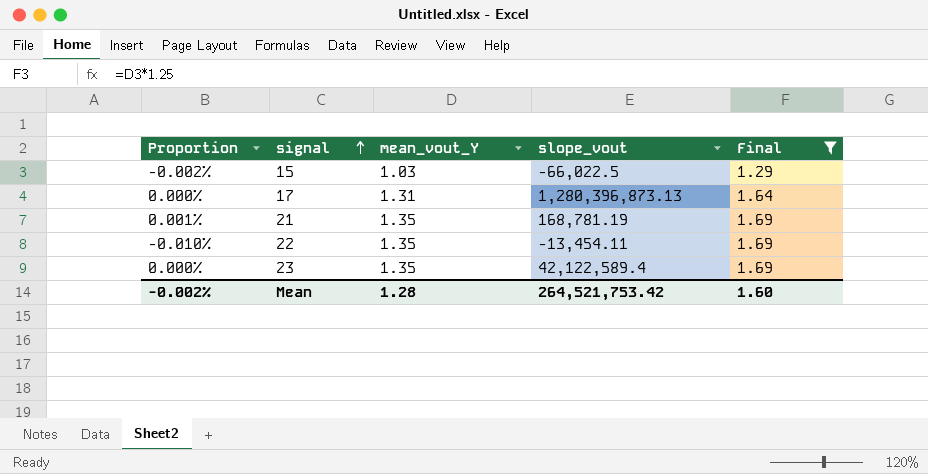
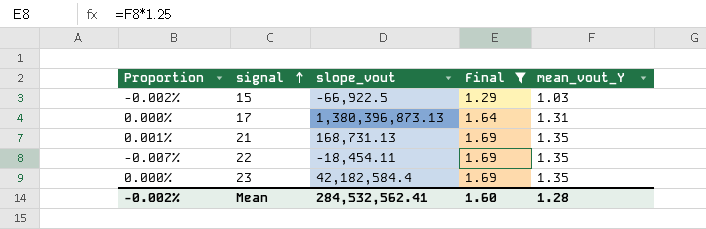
column mean_vout_Y | position: 3 -> 5
15 | slope_vout: -66,022.5 -> -66,922.5
17 | slope_vout: 1,280,396,873.13 -> 1,380,396,873.13
21 | slope_vout: 168,781.19 -> 168,731.13
22 | Proportion: -0.010% -> -0.007%
22 | slope_vout: -13,454.11 -> -18,454.11
23 | slope_vout: 42,122,589.4 -> 42,182,584.4
Mean | slope_vout: 264,521,753.42 -> 284,532,562.41

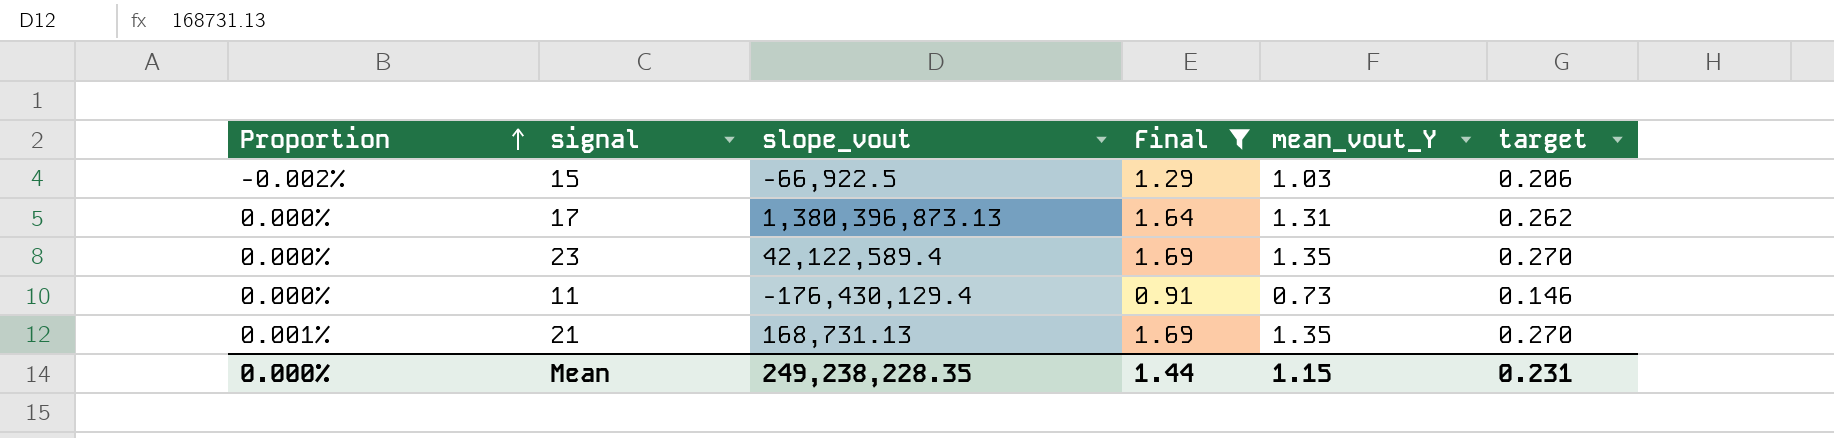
row order: signal ascending -> Proportion ascending
column target | formula: none -> [mean_vout_Y] * 0.2
row 22: -0.007% | -18,454.11 | 1.69 | 1.35 -> none
23 | slope_vout: 42,182,584.4 -> 42,122,589.4
row 11: none -> 0.000% | -176,430,129.4 | 0.91 | 0.73 | 0.146
Mean | Proportion: -0.002% -> 0.000%
Mean | slope_vout: 284,532,562.41 -> 249,238,228.35
Mean | Final: 1.60 -> 1.44
Mean | mean_vout_Y: 1.28 -> 1.15

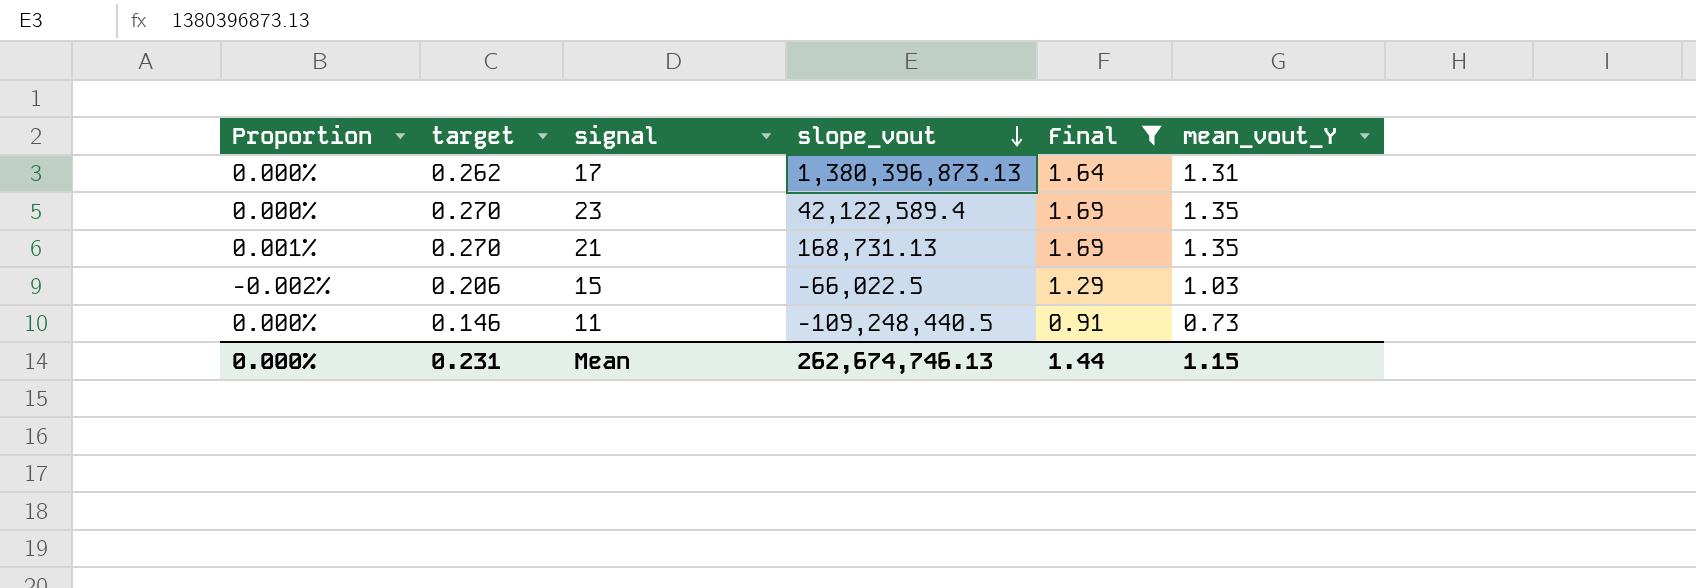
row order: Proportion ascending -> slope_vout descending
column target | position: 6 -> 2
15 | slope_vout: -66,922.5 -> -66,022.5
11 | slope_vout: -176,430,129.4 -> -109,248,440.5
Mean | slope_vout: 249,238,228.35 -> 262,674,746.13

